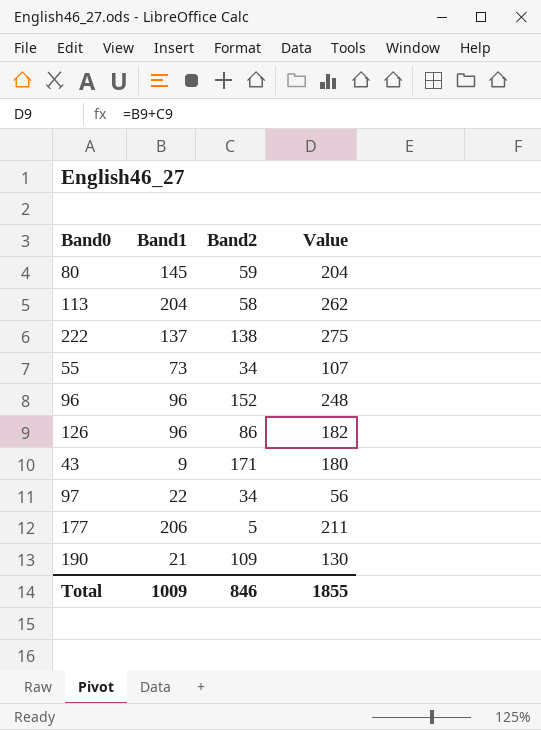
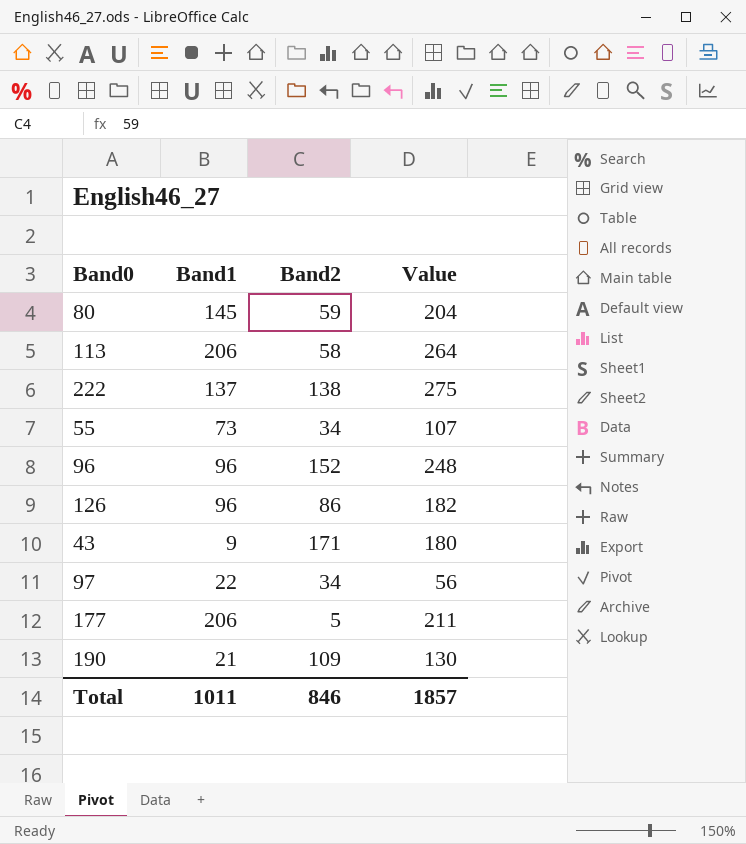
113 | Band1: 204 -> 206
113 | Value: 262 -> 264
Total | Band1: 1009 -> 1011
Total | Value: 1855 -> 1857

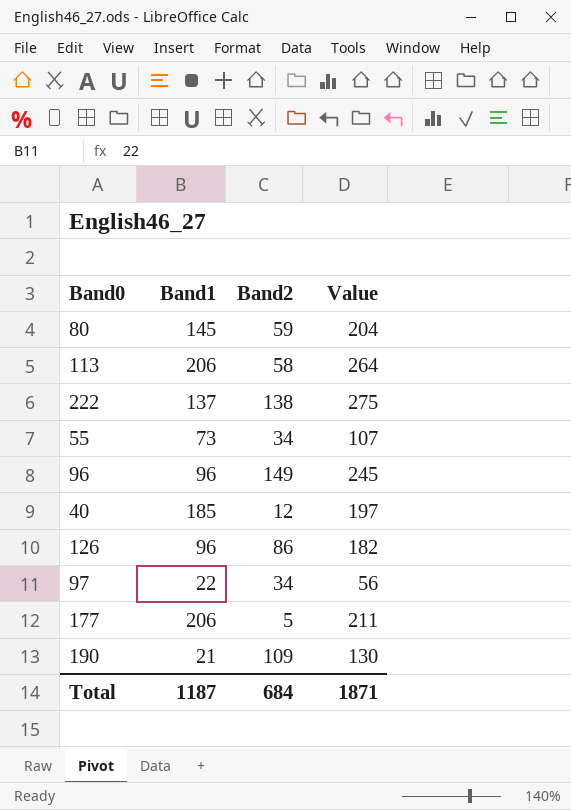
row 43: 9 | 171 | 180 -> none
96 | Band2: 152 -> 149
96 | Value: 248 -> 245
row 40: none -> 185 | 12 | 197
Total | Band1: 1011 -> 1187
Total | Band2: 846 -> 684
Total | Value: 1857 -> 1871

